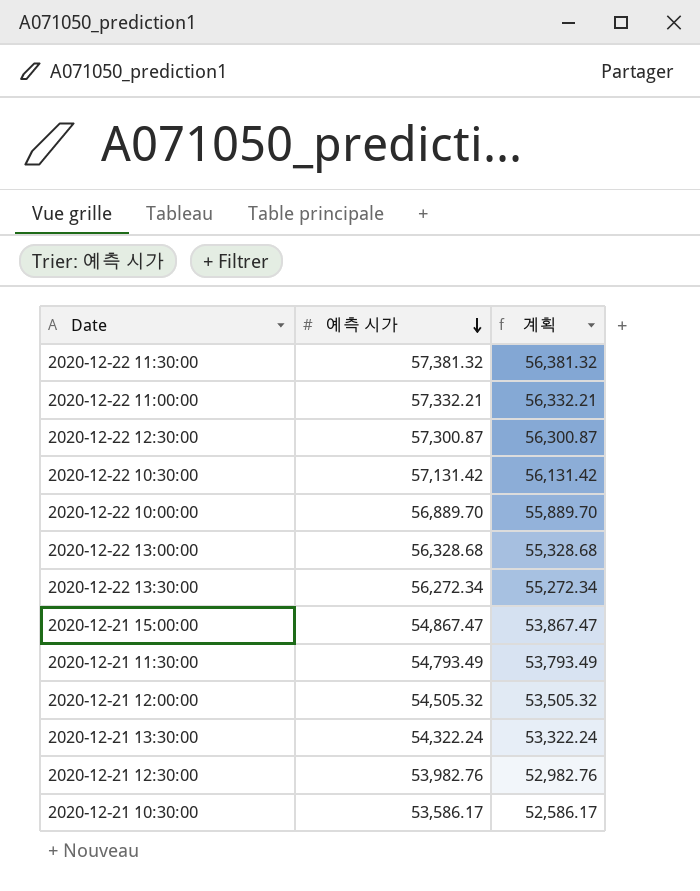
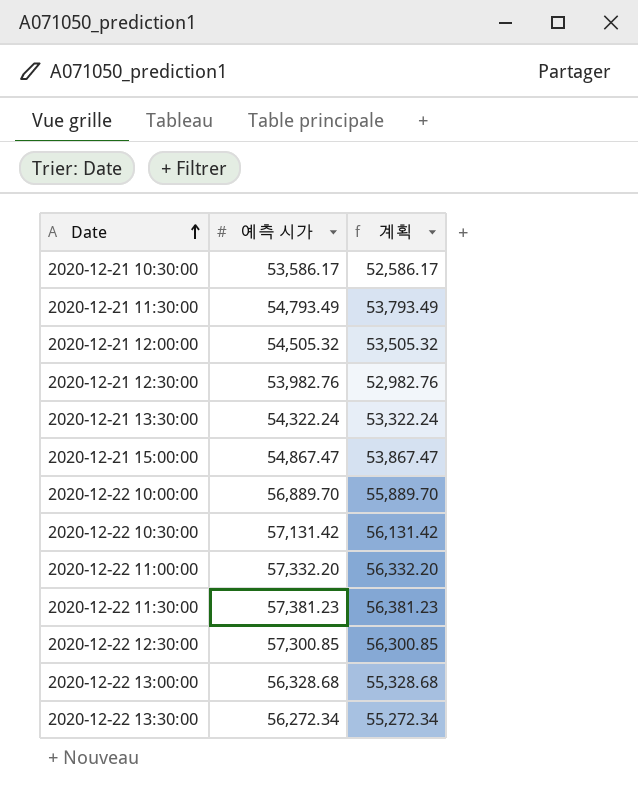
row order: 예측 시가 descending -> Date ascending
2020-12-22 11:00:00 | 예측 시가: 57,332.21 -> 57,332.20
2020-12-22 11:00:00 | 계획: 56,332.21 -> 56,332.20
2020-12-22 11:30:00 | 예측 시가: 57,381.32 -> 57,381.23
2020-12-22 11:30:00 | 계획: 56,381.32 -> 56,381.23
2020-12-22 12:30:00 | 예측 시가: 57,300.87 -> 57,300.85
2020-12-22 12:30:00 | 계획: 56,300.87 -> 56,300.85

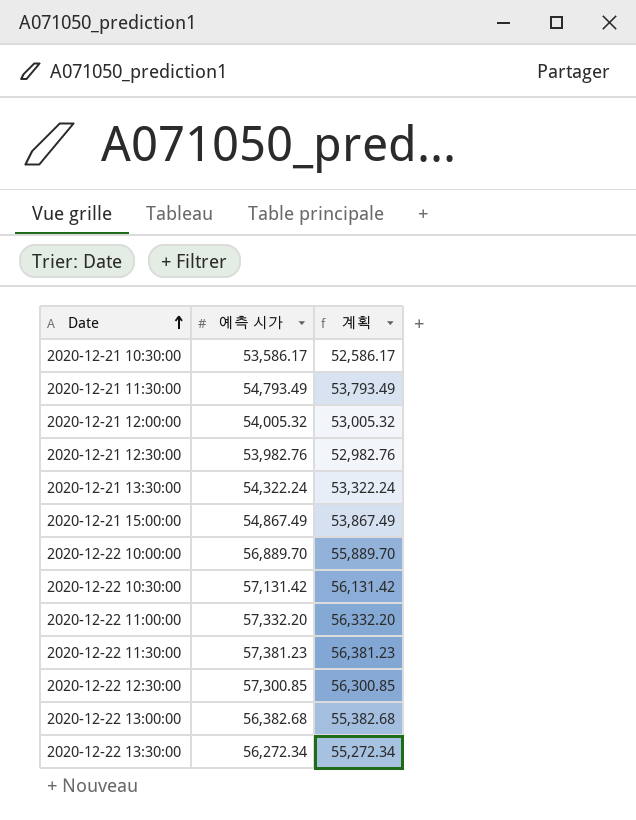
2020-12-21 12:00:00 | 예측 시가: 54,505.32 -> 54,005.32
2020-12-21 12:00:00 | 계획: 53,505.32 -> 53,005.32
2020-12-21 15:00:00 | 예측 시가: 54,867.47 -> 54,867.49
2020-12-21 15:00:00 | 계획: 53,867.47 -> 53,867.49
2020-12-22 13:00:00 | 예측 시가: 56,328.68 -> 56,382.68
2020-12-22 13:00:00 | 계획: 55,328.68 -> 55,382.68

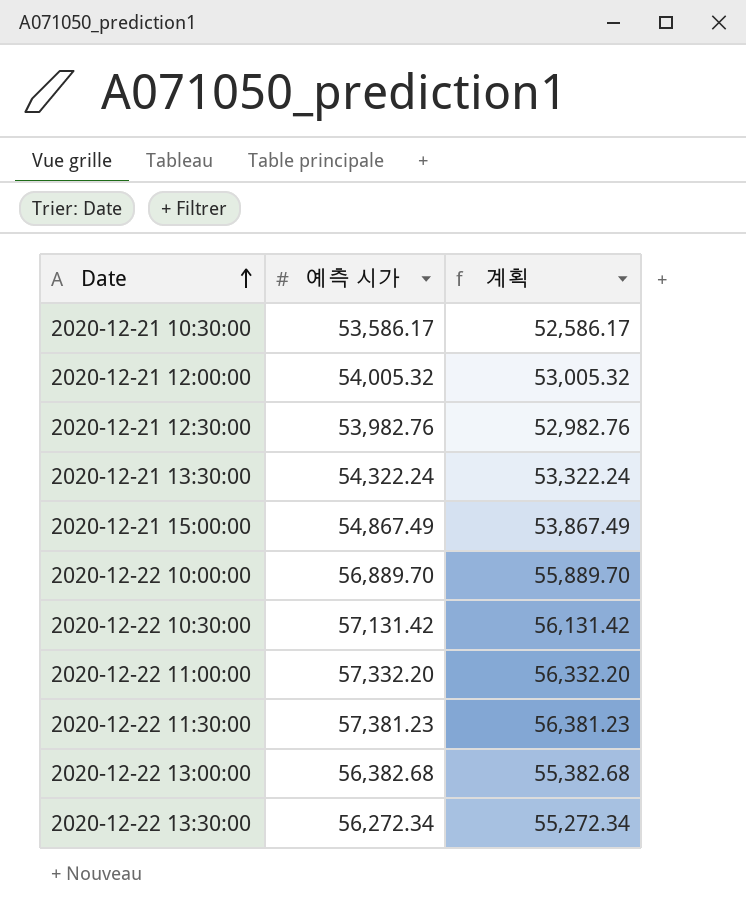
row 2020-12-21 11:30:00: 54,793.49 | 53,793.49 -> none
row 2020-12-22 12:30:00: 57,300.85 | 56,300.85 -> none

